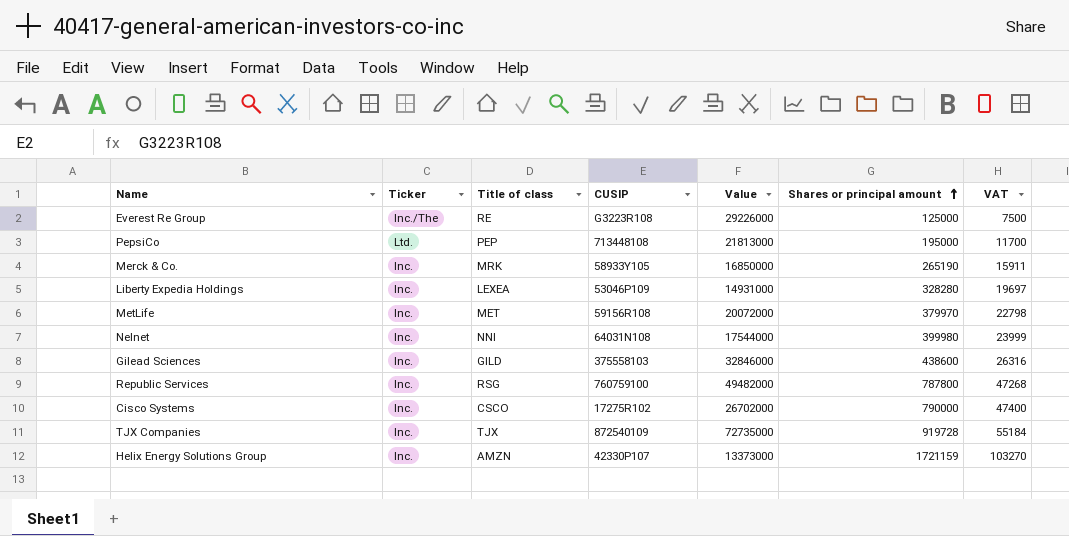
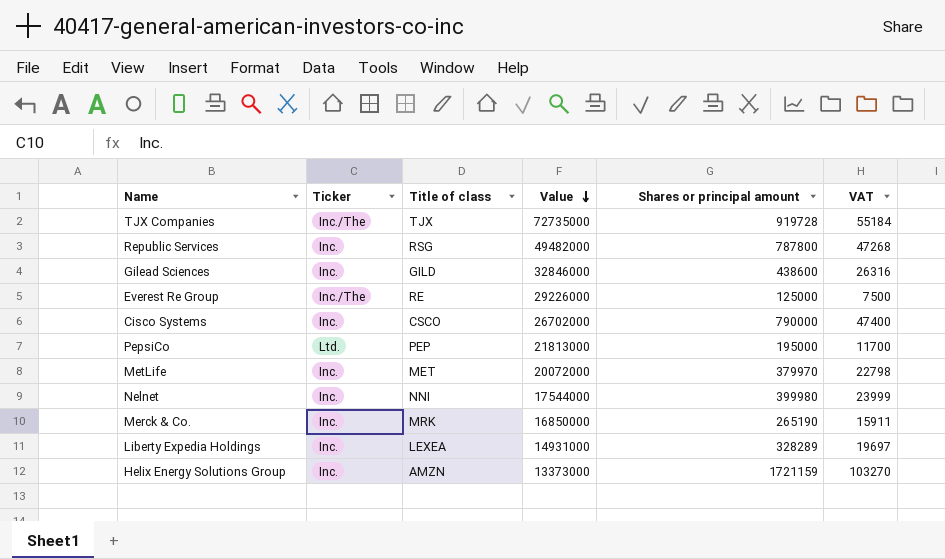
row order: Shares or principal amount ascending -> Value descending
column CUSIP | position: 4 -> none
TJX Companies | Ticker: Inc. -> Inc./The
Liberty Expedia Holdings | Shares or principal amount: 328280 -> 328289

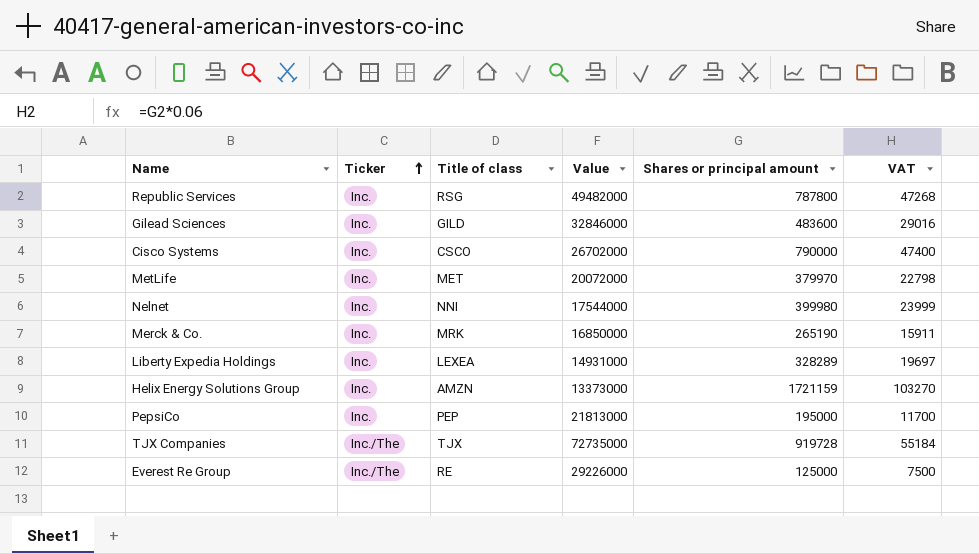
row order: Value descending -> Ticker ascending
Gilead Sciences | Shares or principal amount: 438600 -> 483600
Gilead Sciences | VAT: 26316 -> 29016
PepsiCo | Ticker: Ltd. -> Inc.

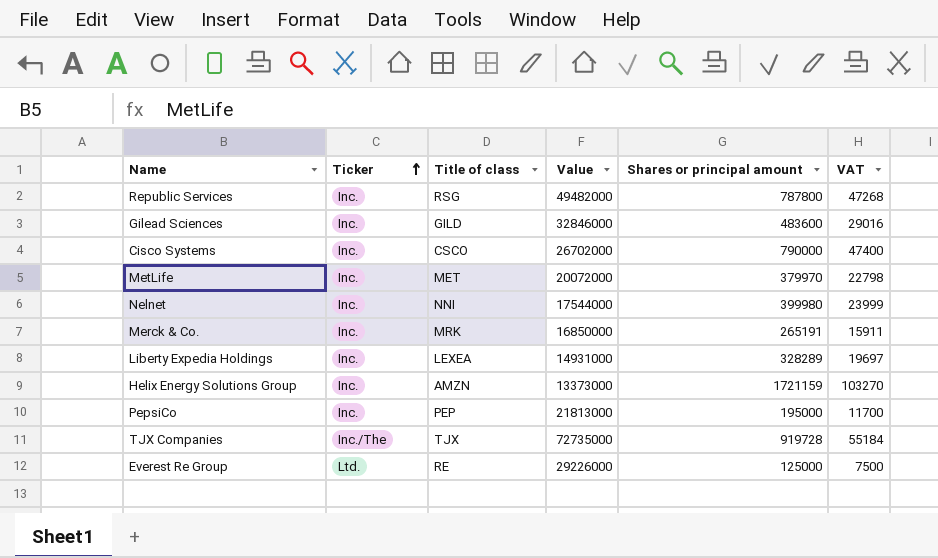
Merck & Co. | Shares or principal amount: 265190 -> 265191
Everest Re Group | Ticker: Inc./The -> Ltd.

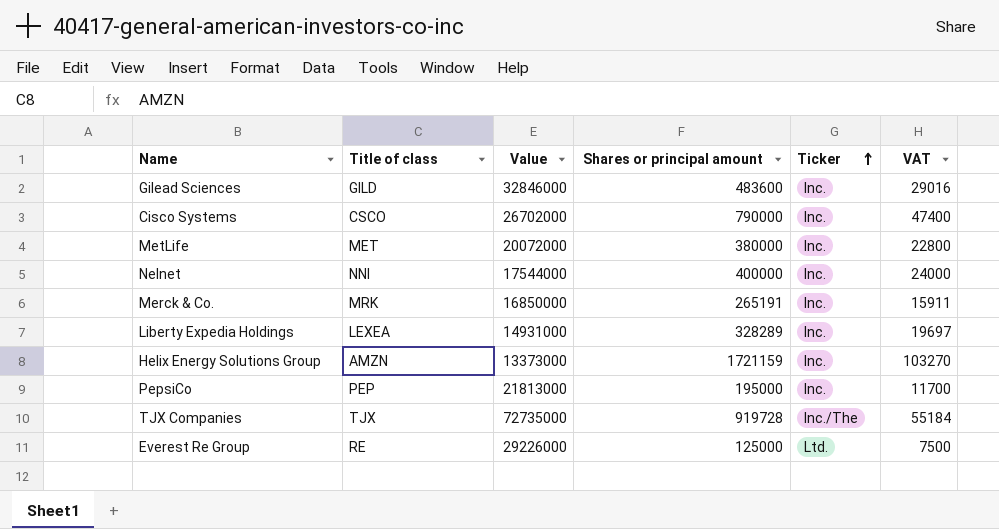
column Ticker | position: 2 -> 5
row Republic Services: Inc. | RSG | 49482000 | 787800 | 47268 -> none
MetLife | Shares or principal amount: 379970 -> 380000
MetLife | VAT: 22798 -> 22800
Nelnet | Shares or principal amount: 399980 -> 400000
Nelnet | VAT: 23999 -> 24000

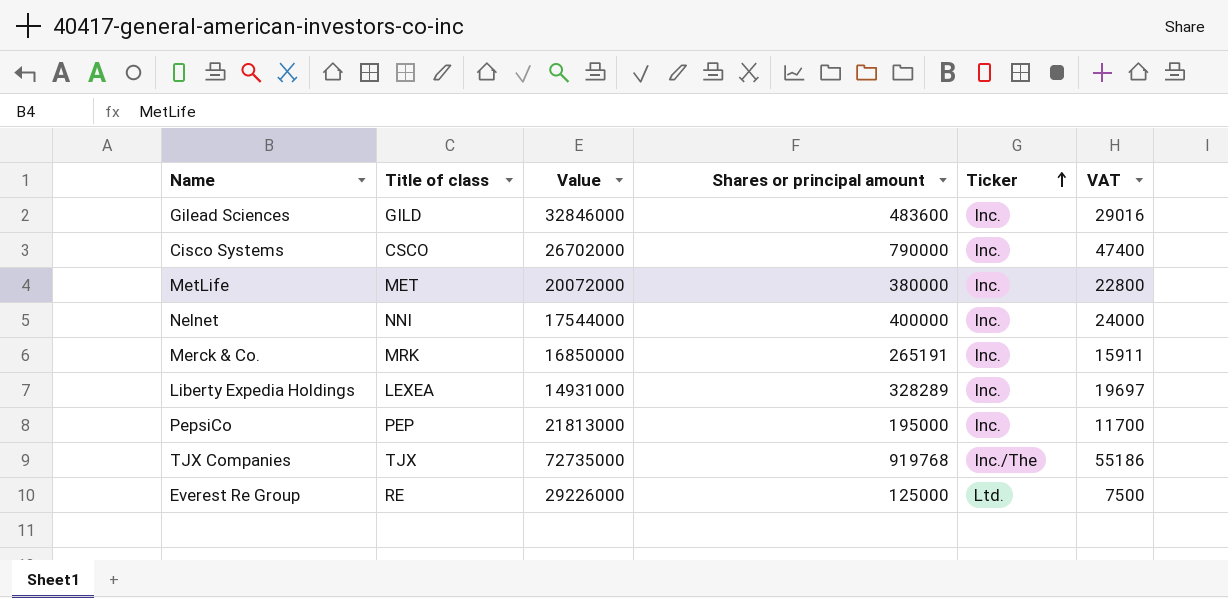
row Helix Energy Solutions Group: AMZN | 13373000 | 1721159 | Inc. | 103270 -> none
TJX Companies | Shares or principal amount: 919728 -> 919768
TJX Companies | VAT: 55184 -> 55186

